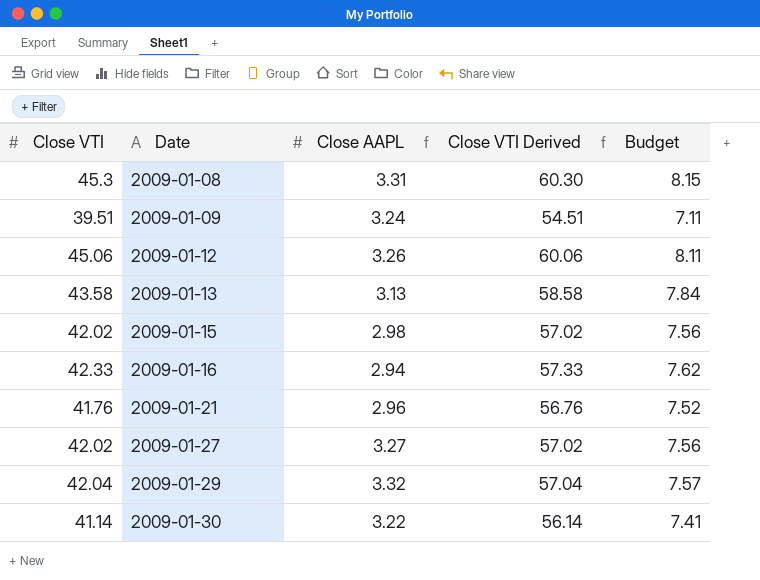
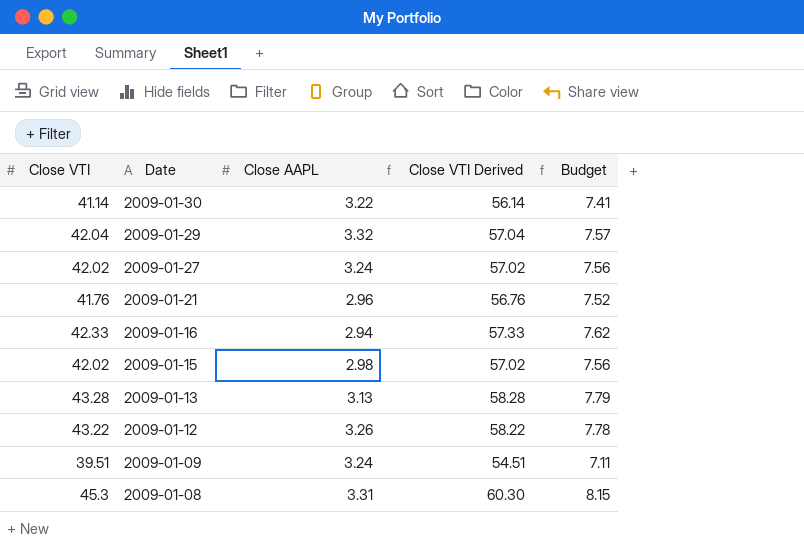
row order: Date ascending -> Date descending
2009-01-27 | Close AAPL: 3.27 -> 3.24
2009-01-13 | Close VTI: 43.58 -> 43.28
2009-01-13 | Close VTI Derived: 58.58 -> 58.28
2009-01-13 | Budget: 7.84 -> 7.79
2009-01-12 | Close VTI: 45.06 -> 43.22
2009-01-12 | Close VTI Derived: 60.06 -> 58.22
2009-01-12 | Budget: 8.11 -> 7.78

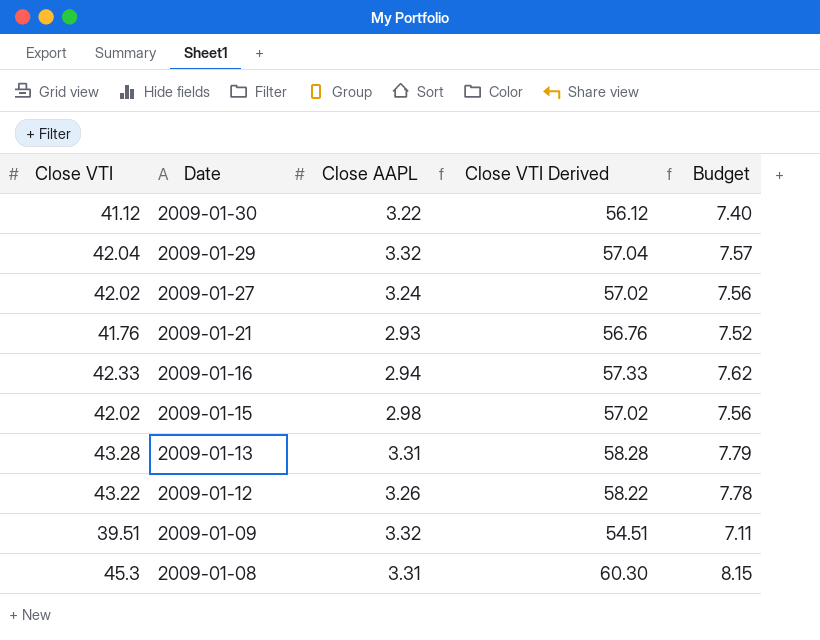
2009-01-30 | Close VTI: 41.14 -> 41.12
2009-01-30 | Close VTI Derived: 56.14 -> 56.12
2009-01-30 | Budget: 7.41 -> 7.40
2009-01-21 | Close AAPL: 2.96 -> 2.93
2009-01-13 | Close AAPL: 3.13 -> 3.31
2009-01-09 | Close AAPL: 3.24 -> 3.32

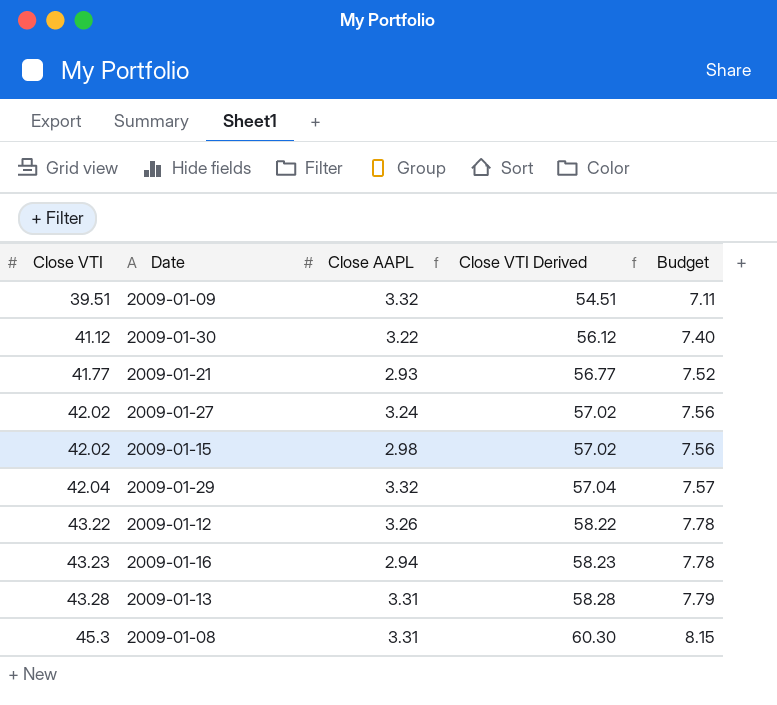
row order: Date descending -> Close VTI ascending
2009-01-21 | Close VTI: 41.76 -> 41.77
2009-01-21 | Close VTI Derived: 56.76 -> 56.77
2009-01-16 | Close VTI: 42.33 -> 43.23
2009-01-16 | Close VTI Derived: 57.33 -> 58.23
2009-01-16 | Budget: 7.62 -> 7.78

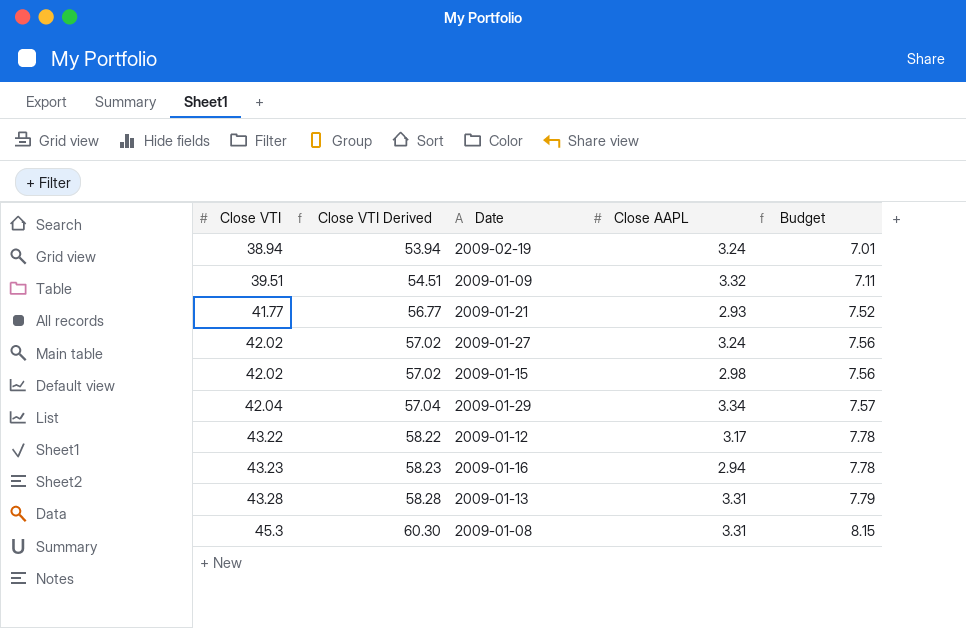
column Close VTI Derived | position: 4 -> 2
row 2009-01-30: 41.12 | 3.22 | 56.12 | 7.40 -> none
row 2009-02-19: none -> 38.94 | 53.94 | 3.24 | 7.01
2009-01-29 | Close AAPL: 3.32 -> 3.34
2009-01-12 | Close AAPL: 3.26 -> 3.17

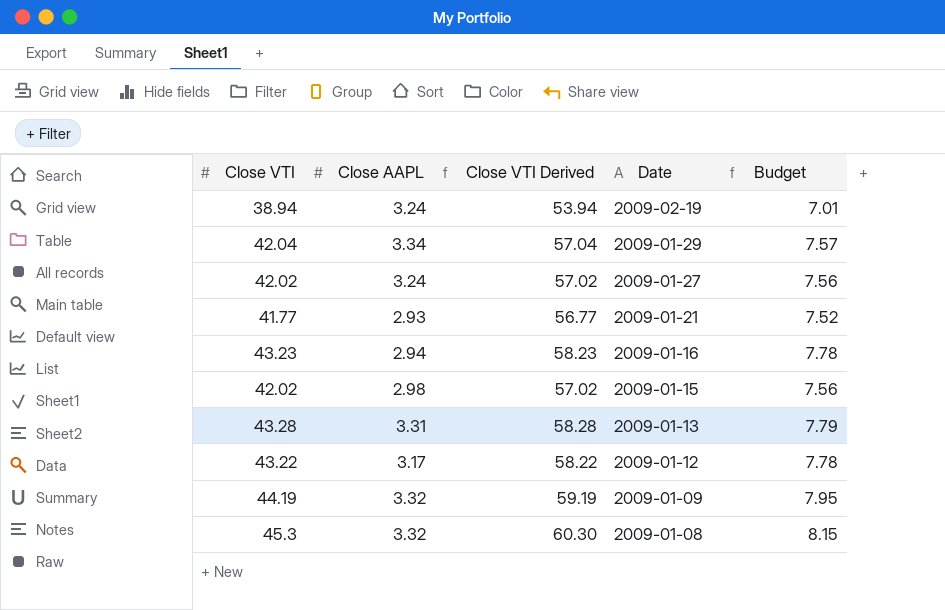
row order: Close VTI ascending -> Date descending
column Close AAPL | position: 4 -> 2
2009-01-09 | Close VTI: 39.51 -> 44.19
2009-01-09 | Close VTI Derived: 54.51 -> 59.19
2009-01-09 | Budget: 7.11 -> 7.95
2009-01-08 | Close AAPL: 3.31 -> 3.32

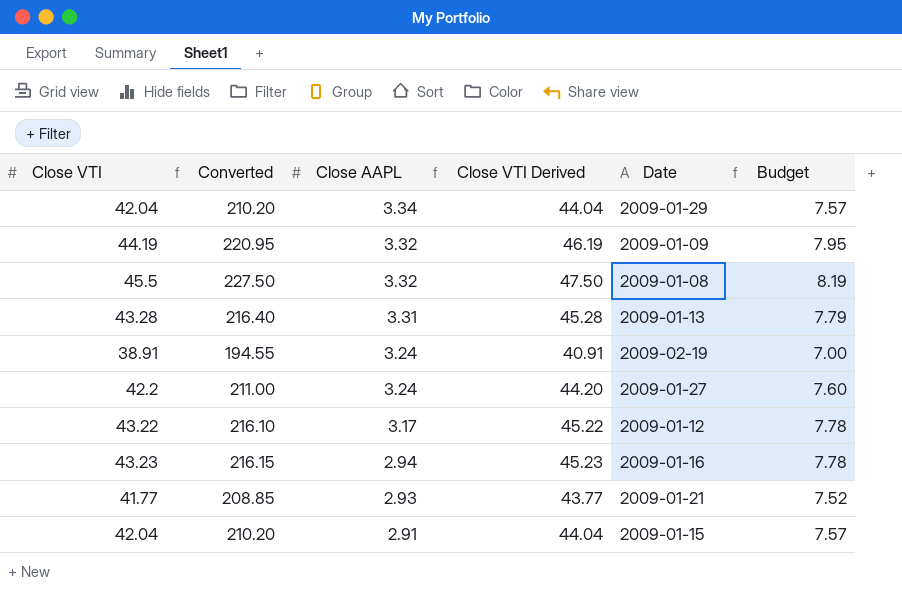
row order: Date descending -> Close AAPL descending
column Converted | formula: none -> [Close VTI] * 5
column Close VTI Derived | formula: [Close VTI] + 15 -> [Close VTI] + 2
2009-01-08 | Close VTI: 45.3 -> 45.5
2009-01-08 | Budget: 8.15 -> 8.19
2009-02-19 | Close VTI: 38.94 -> 38.91
2009-02-19 | Budget: 7.01 -> 7.00
2009-01-27 | Close VTI: 42.02 -> 42.2
2009-01-27 | Budget: 7.56 -> 7.60
2009-01-15 | Close VTI: 42.02 -> 42.04
2009-01-15 | Close AAPL: 2.98 -> 2.91
2009-01-15 | Budget: 7.56 -> 7.57

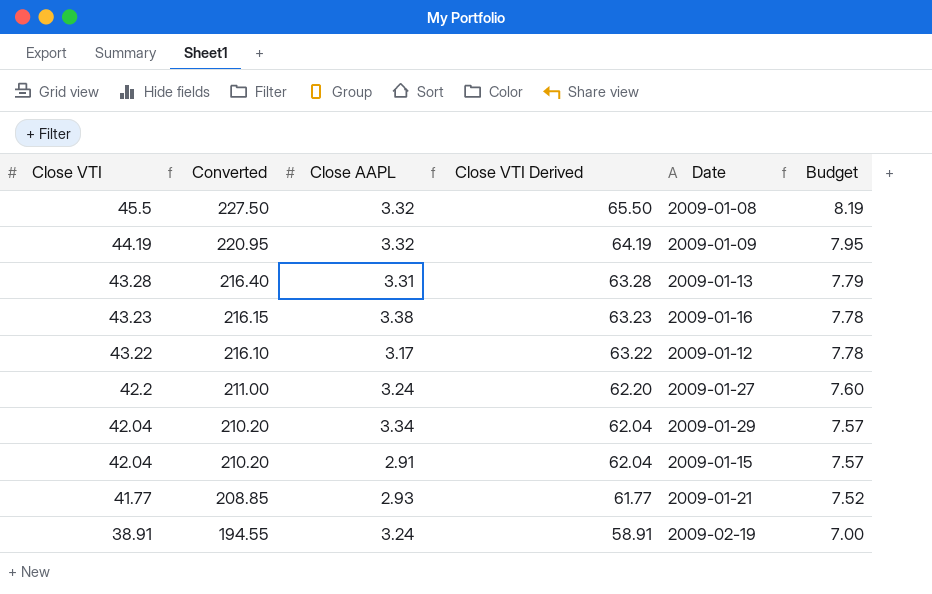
row order: Close AAPL descending -> Close VTI descending
column Close VTI Derived | formula: [Close VTI] + 2 -> [Close VTI] + 20
2009-01-16 | Close AAPL: 2.94 -> 3.38

